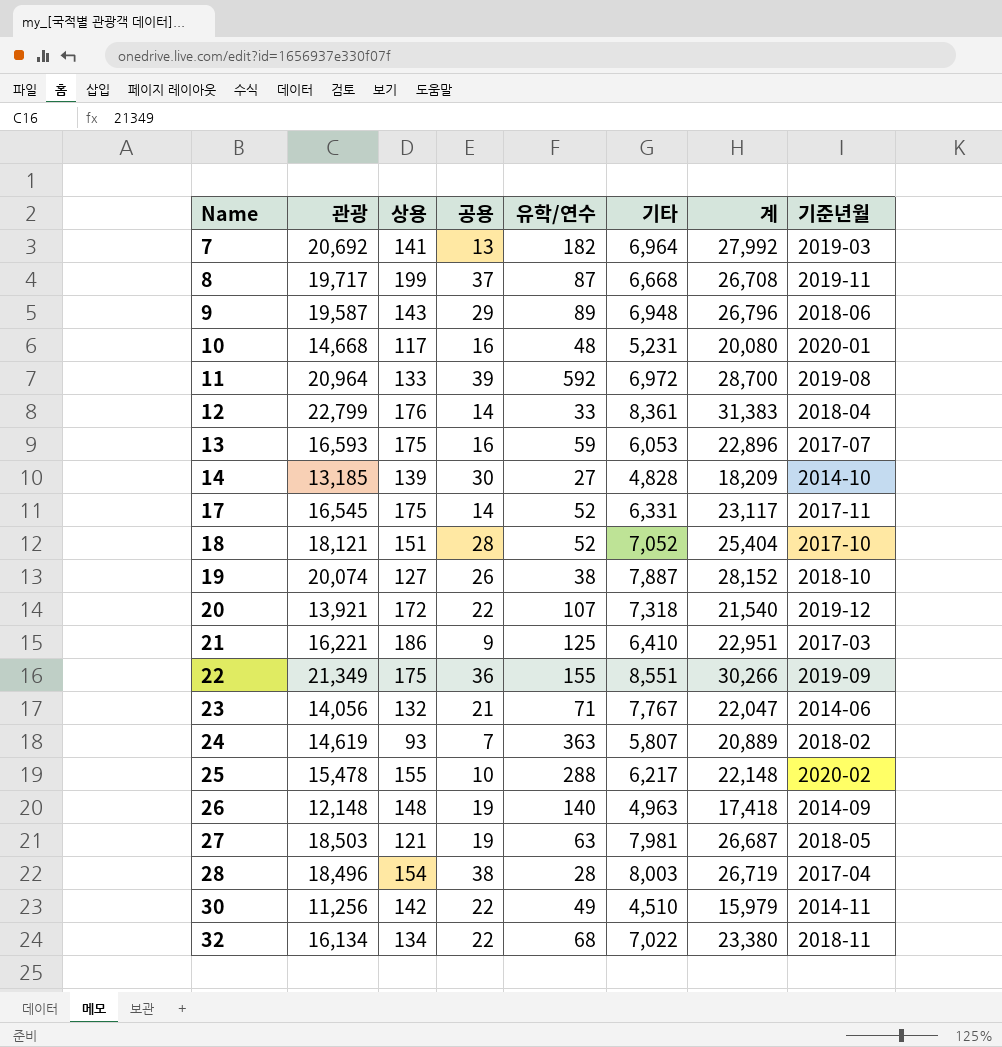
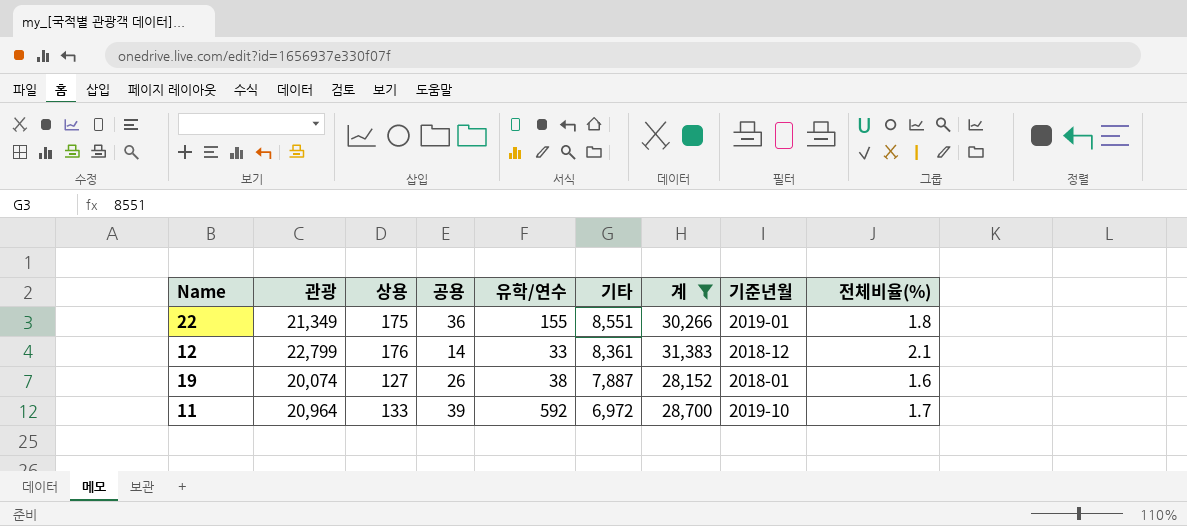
filter: none -> 계 >= 28,152
row order: Name ascending -> 기타 descending
column 전체비율(%) | position: none -> 9
22 | 기준년월: 2019-09 -> 2019-01
12 | 기준년월: 2018-04 -> 2018-12
19 | 기준년월: 2018-10 -> 2018-01
11 | 기준년월: 2019-08 -> 2019-10

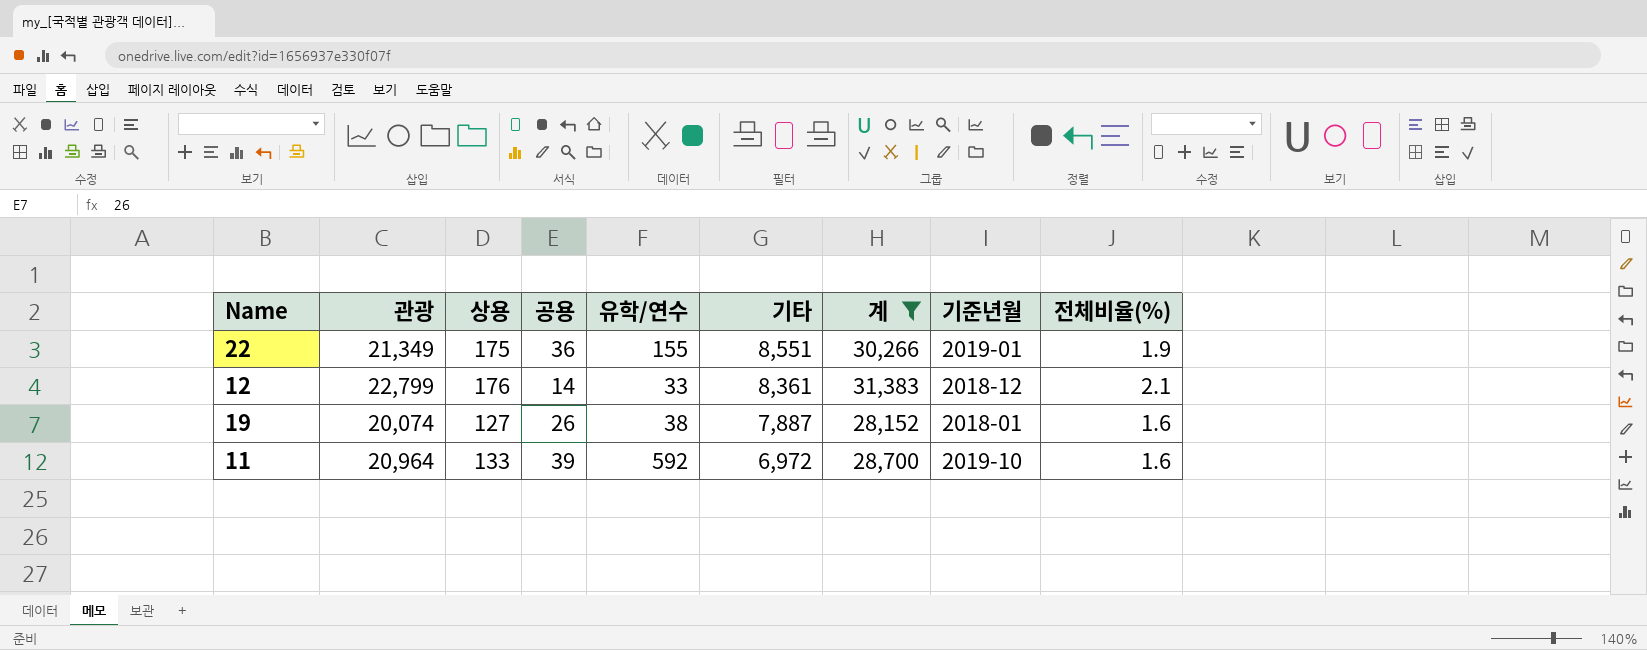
22 | 전체비율(%): 1.8 -> 1.9
11 | 전체비율(%): 1.7 -> 1.6

